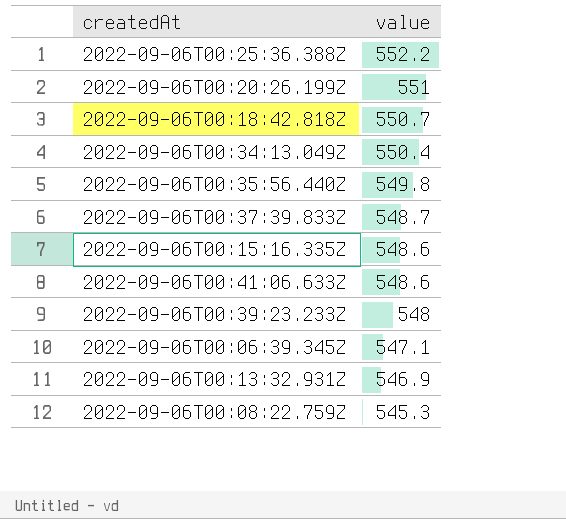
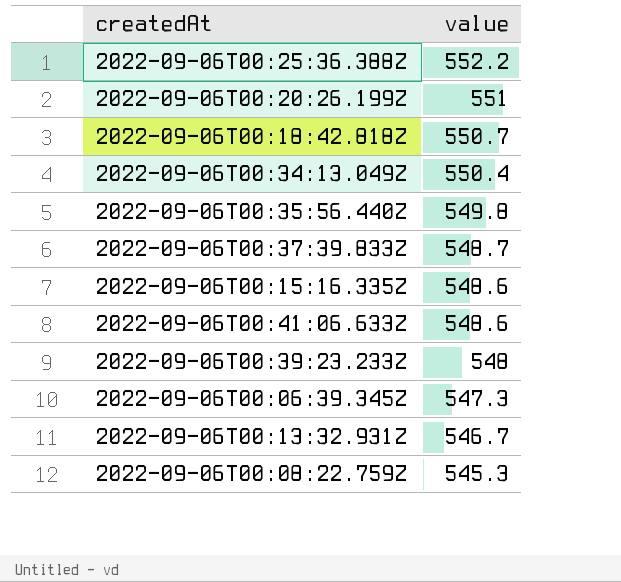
2022-09-06T00:06:39.345Z | value: 547.1 -> 547.3
2022-09-06T00:13:32.931Z | value: 546.9 -> 546.7

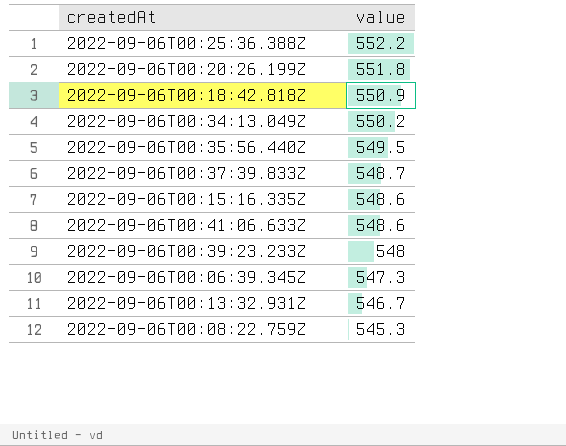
2022-09-06T00:20:26.199Z | value: 551 -> 551.8
2022-09-06T00:18:42.818Z | value: 550.7 -> 550.9
2022-09-06T00:34:13.049Z | value: 550.4 -> 550.2
2022-09-06T00:35:56.440Z | value: 549.8 -> 549.5

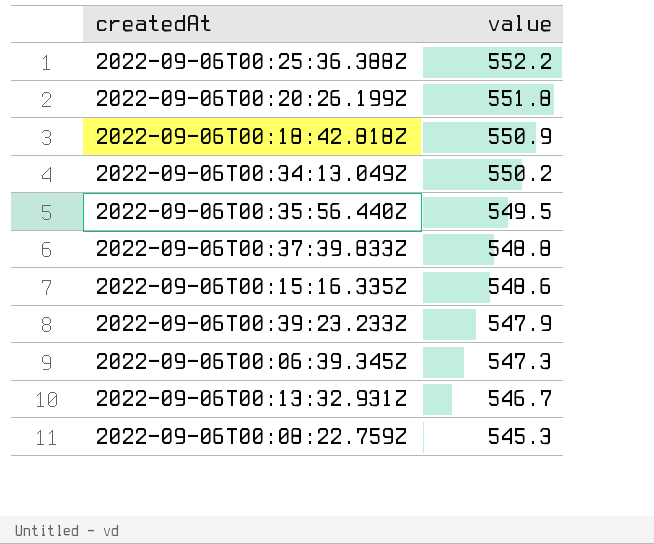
row 2022-09-06T00:41:06.633Z: 548.6 -> none
2022-09-06T00:37:39.833Z | value: 548.7 -> 548.8
2022-09-06T00:39:23.233Z | value: 548 -> 547.9

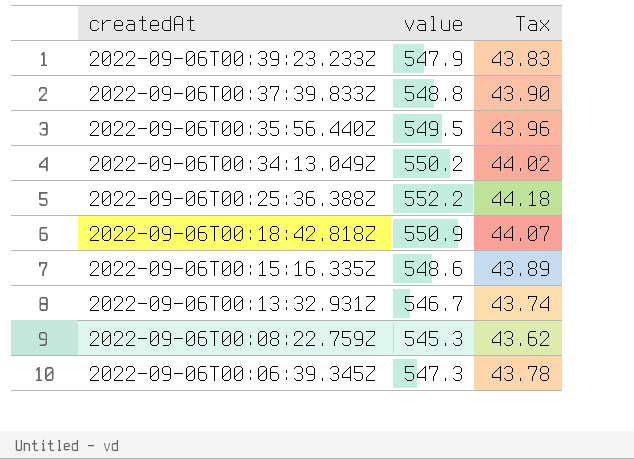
row order: value descending -> createdAt descending
column Tax | formula: none -> [value] * 0.08
row 2022-09-06T00:20:26.199Z: 551.8 -> none

